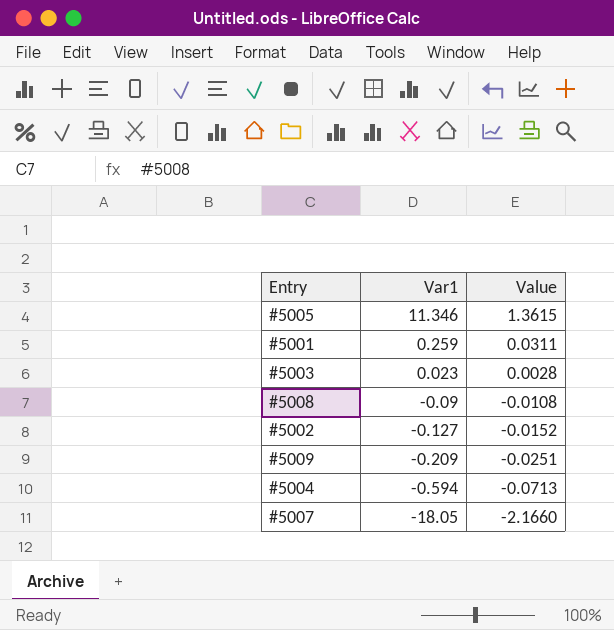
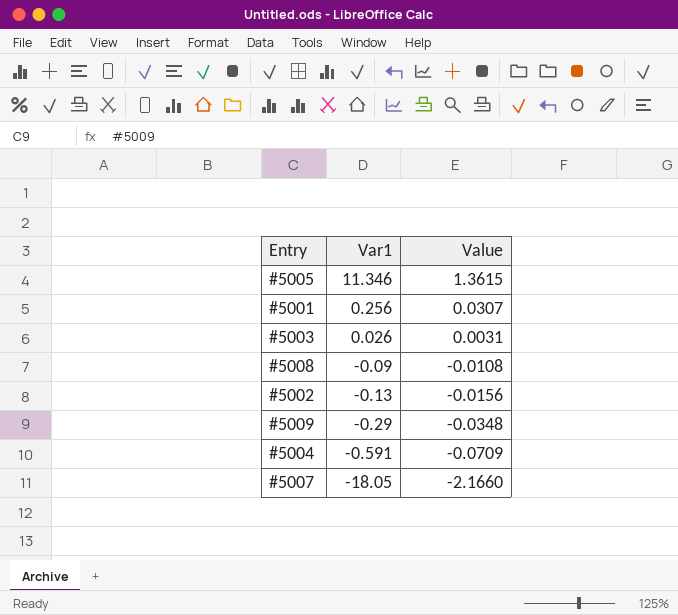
#5001 | Var1: 0.259 -> 0.256
#5001 | Value: 0.0311 -> 0.0307
#5003 | Var1: 0.023 -> 0.026
#5003 | Value: 0.0028 -> 0.0031
#5002 | Var1: -0.127 -> -0.13
#5002 | Value: -0.0152 -> -0.0156
#5009 | Var1: -0.209 -> -0.29
#5009 | Value: -0.0251 -> -0.0348
#5004 | Var1: -0.594 -> -0.591
#5004 | Value: -0.0713 -> -0.0709

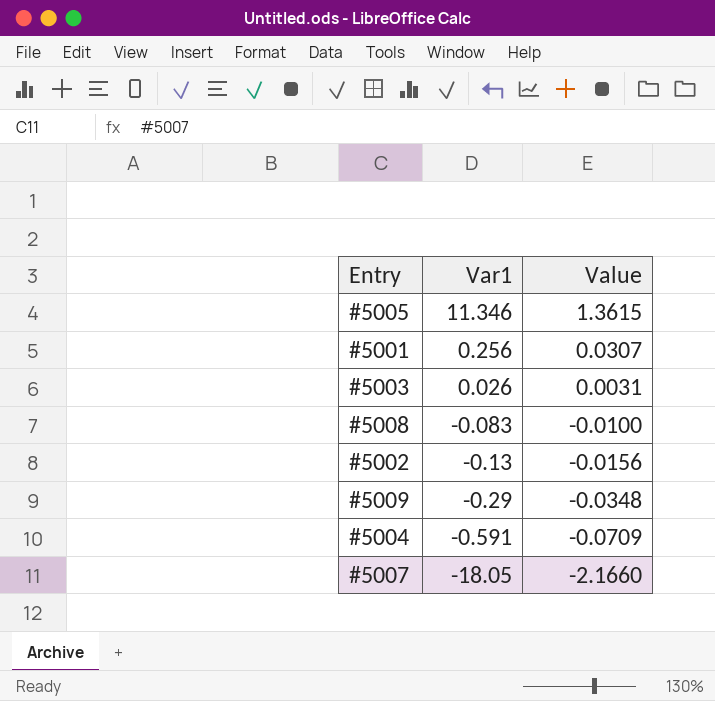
#5008 | Var1: -0.09 -> -0.083
#5008 | Value: -0.0108 -> -0.0100

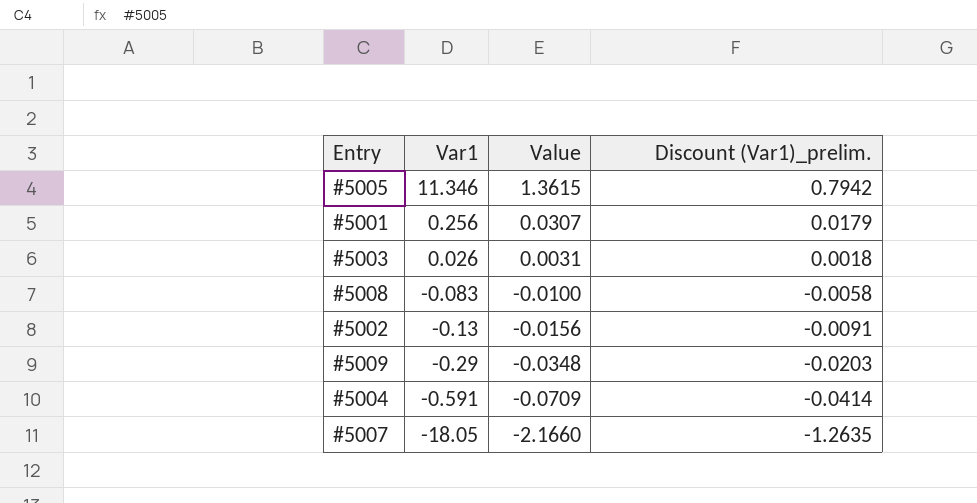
column Discount (Var1)_prelim. | formula: none -> [Var1] * 0.07

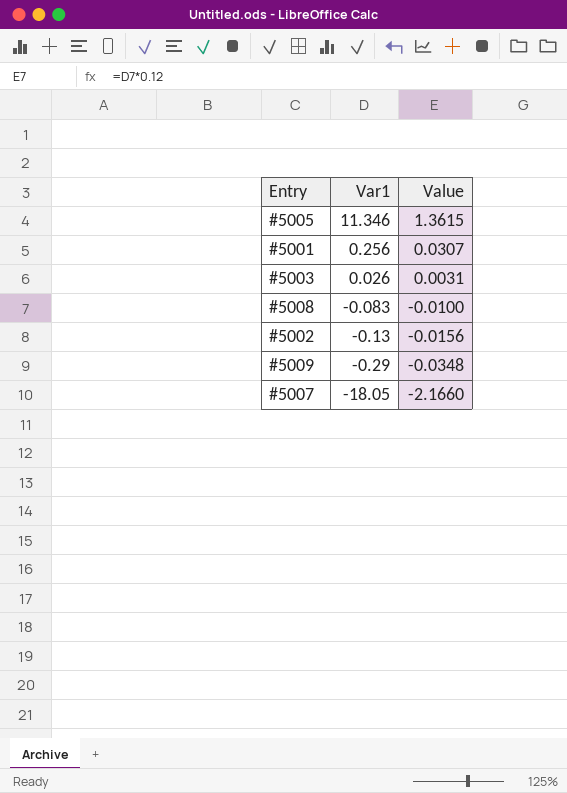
column Discount (Var1)_prelim. | formula: [Var1] * 0.07 -> none
row #5004: -0.591 | -0.0709 | -0.0414 -> none

